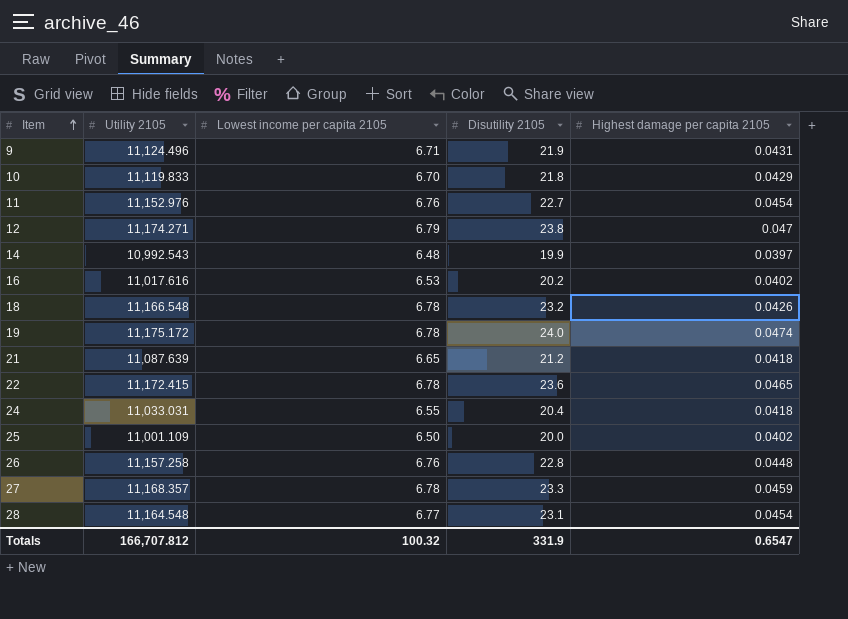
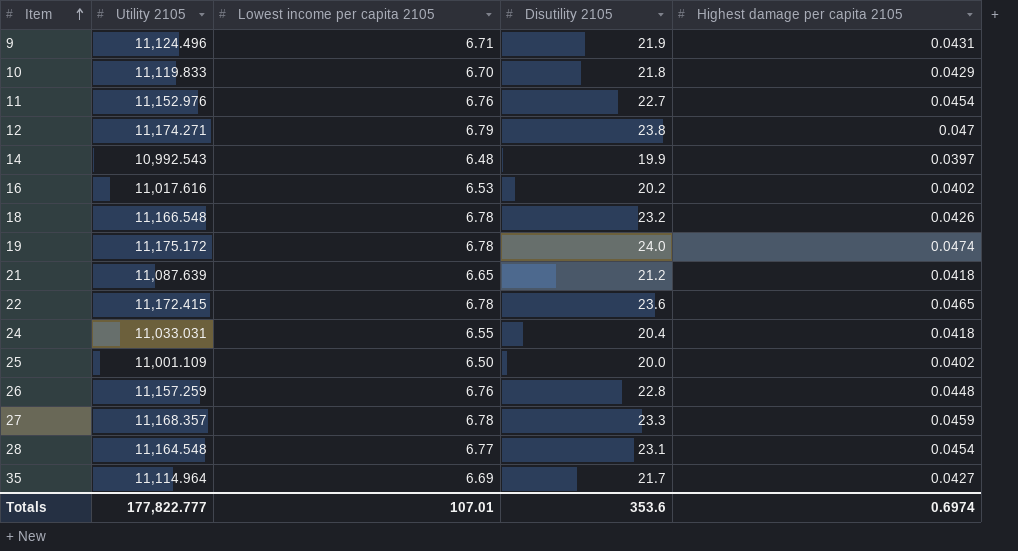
26 | Utility 2105: 11,157.258 -> 11,157.259
row 35: none -> 11,114.964 | 6.69 | 21.7 | 0.0427
Totals | Utility 2105: 166,707.812 -> 177,822.777
Totals | Lowest income per capita 2105: 100.32 -> 107.01
Totals | Disutility 2105: 331.9 -> 353.6
Totals | Highest damage per capita 2105: 0.6547 -> 0.6974

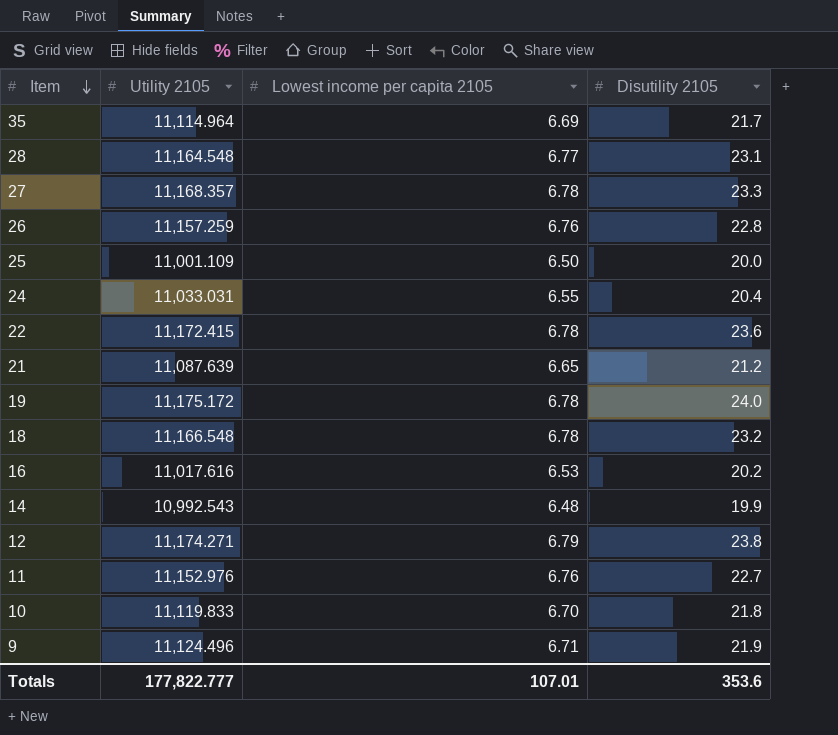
row order: Item ascending -> Item descending
column Highest damage per capita 2105 | position: 5 -> none

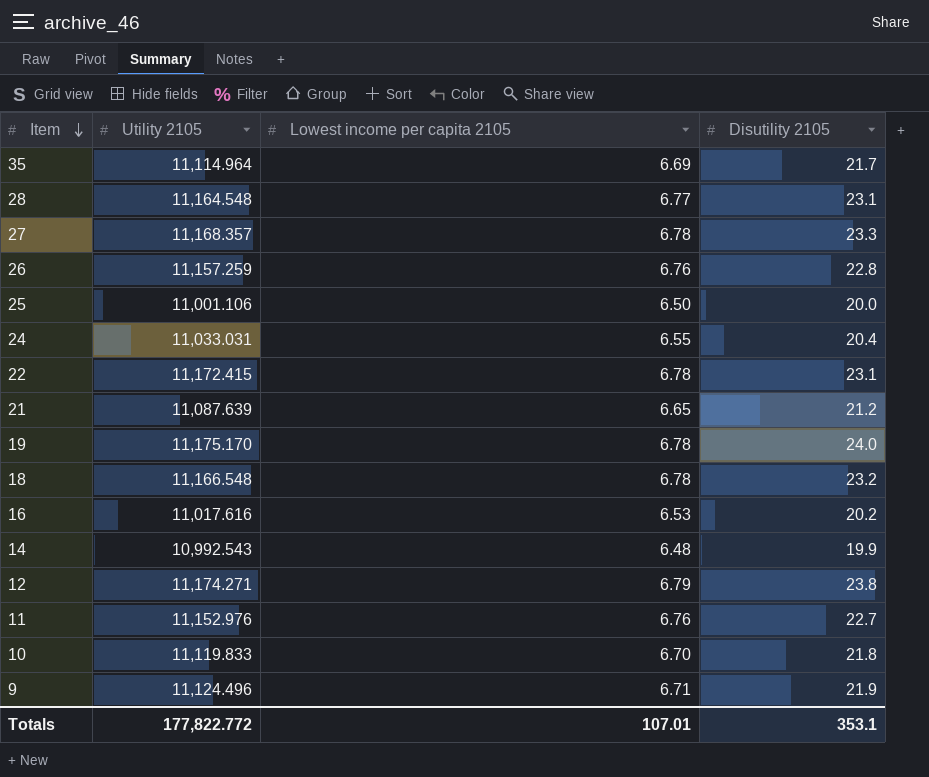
25 | Utility 2105: 11,001.109 -> 11,001.106
22 | Disutility 2105: 23.6 -> 23.1
19 | Utility 2105: 11,175.172 -> 11,175.170
Totals | Utility 2105: 177,822.777 -> 177,822.772
Totals | Disutility 2105: 353.6 -> 353.1

